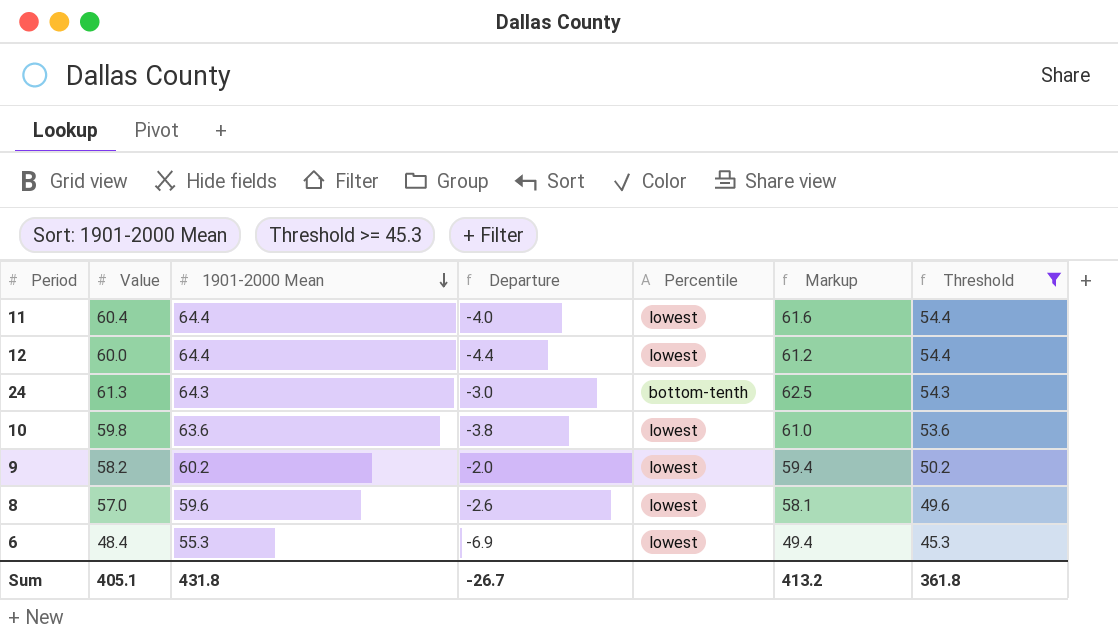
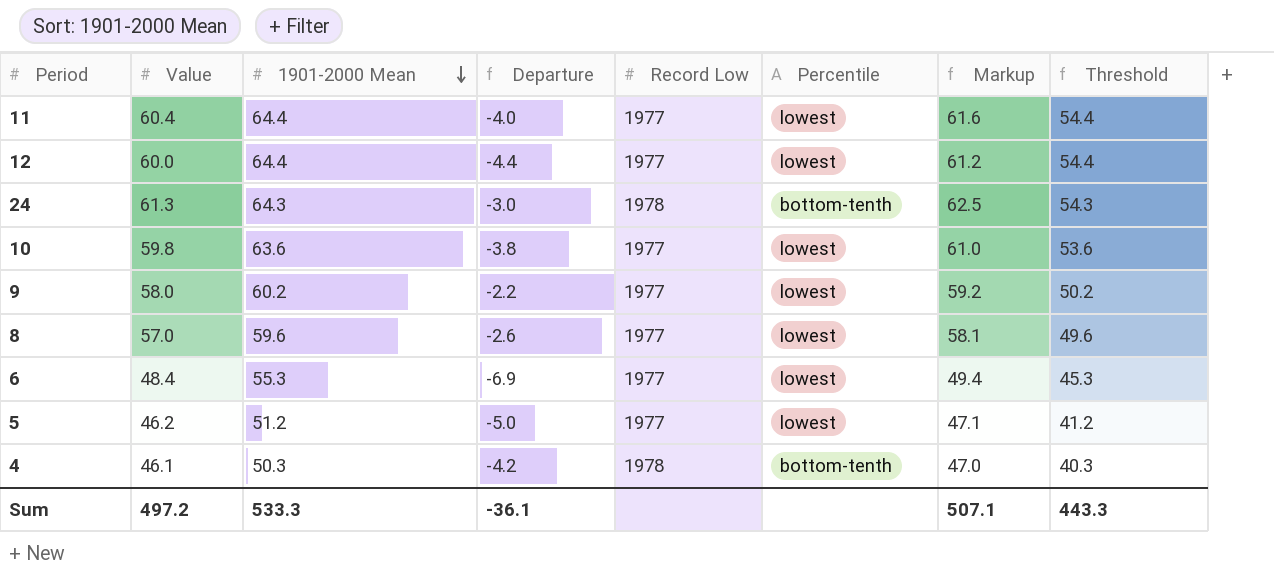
filter: Threshold >= 45.3 -> none
column Record Low | position: none -> 5
9 | Value: 58.2 -> 58.0
9 | Departure: -2.0 -> -2.2
9 | Markup: 59.4 -> 59.2
Sum | Value: 405.1 -> 497.2
Sum | 1901-2000 Mean: 431.8 -> 533.3
Sum | Departure: -26.7 -> -36.1
Sum | Markup: 413.2 -> 507.1
Sum | Threshold: 361.8 -> 443.3

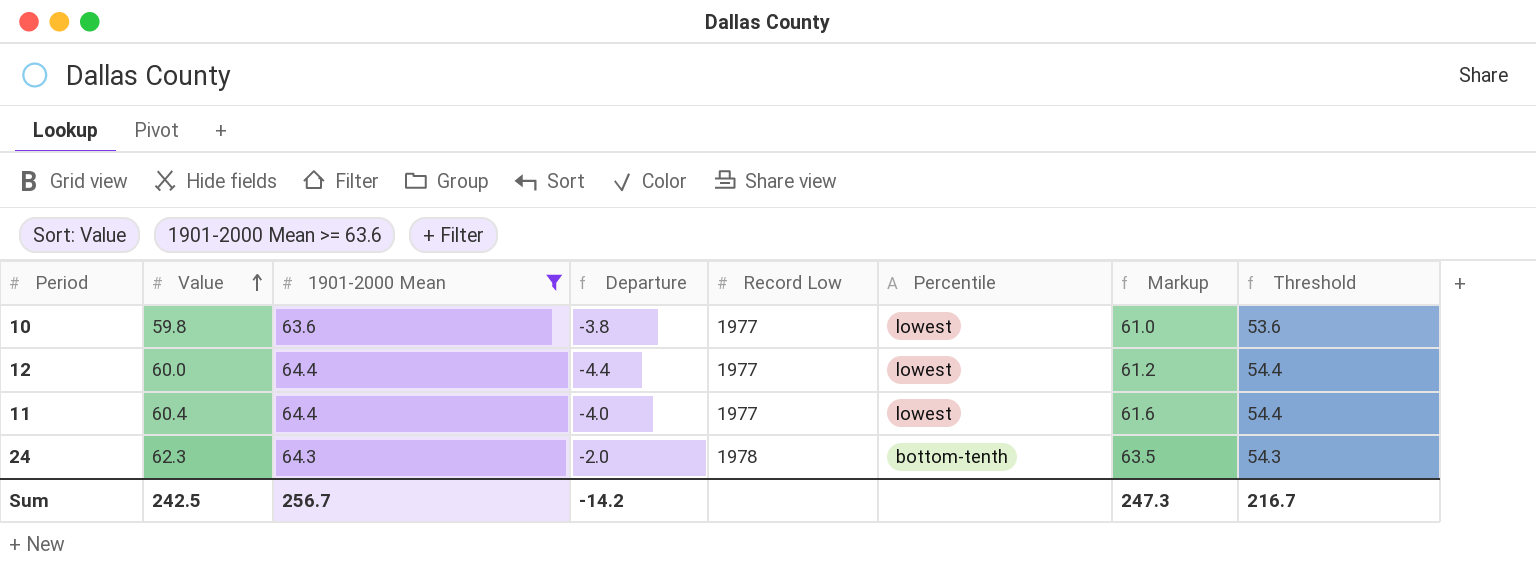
filter: none -> 1901-2000 Mean >= 63.6
row order: 1901-2000 Mean descending -> Value ascending
24 | Value: 61.3 -> 62.3
24 | Departure: -3.0 -> -2.0
24 | Markup: 62.5 -> 63.5
Sum | Value: 497.2 -> 242.5
Sum | 1901-2000 Mean: 533.3 -> 256.7
Sum | Departure: -36.1 -> -14.2
Sum | Markup: 507.1 -> 247.3
Sum | Threshold: 443.3 -> 216.7

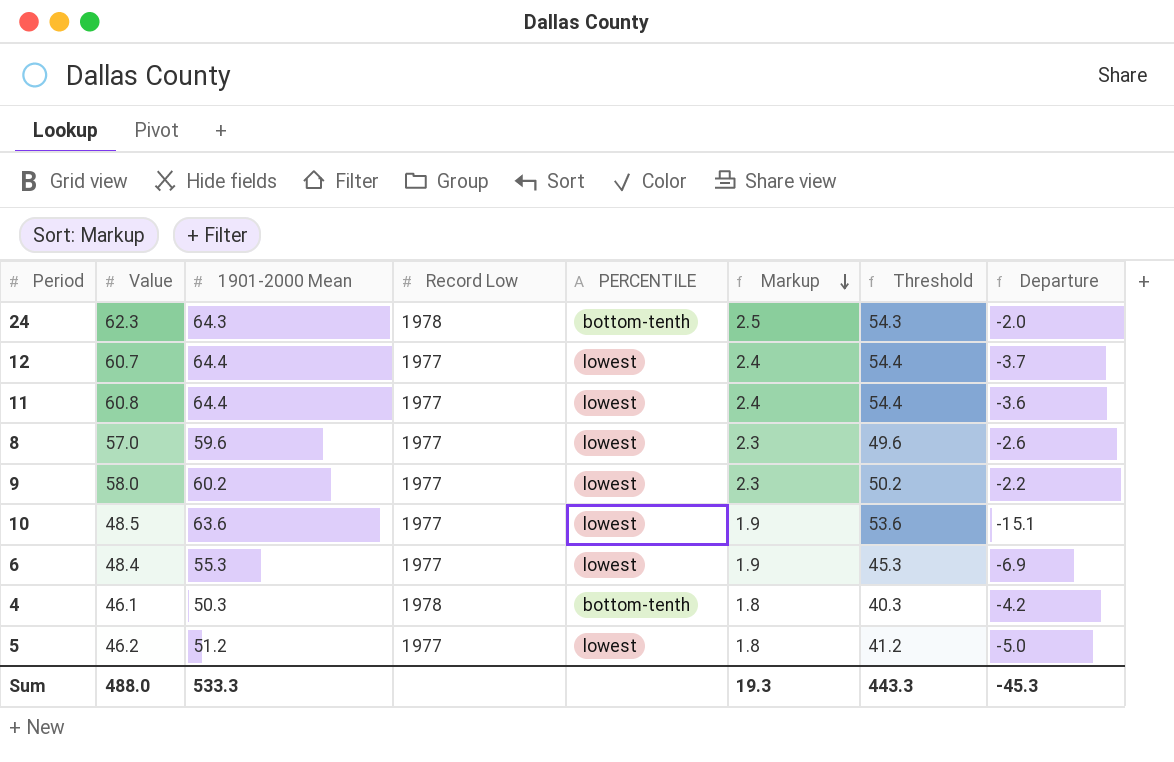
filter: 1901-2000 Mean >= 63.6 -> none
row order: Value ascending -> Markup descending
column name: Percentile -> PERCENTILE
column Markup | formula: [Value] * 1.02 -> [Value] * 0.04
column Departure | position: 4 -> 8
12 | Value: 60.0 -> 60.7
12 | Departure: -4.4 -> -3.7
11 | Value: 60.4 -> 60.8
11 | Departure: -4.0 -> -3.6
10 | Value: 59.8 -> 48.5
10 | Departure: -3.8 -> -15.1
Sum | Value: 242.5 -> 488.0
Sum | 1901-2000 Mean: 256.7 -> 533.3
Sum | Markup: 247.3 -> 19.3
Sum | Threshold: 216.7 -> 443.3
Sum | Departure: -14.2 -> -45.3

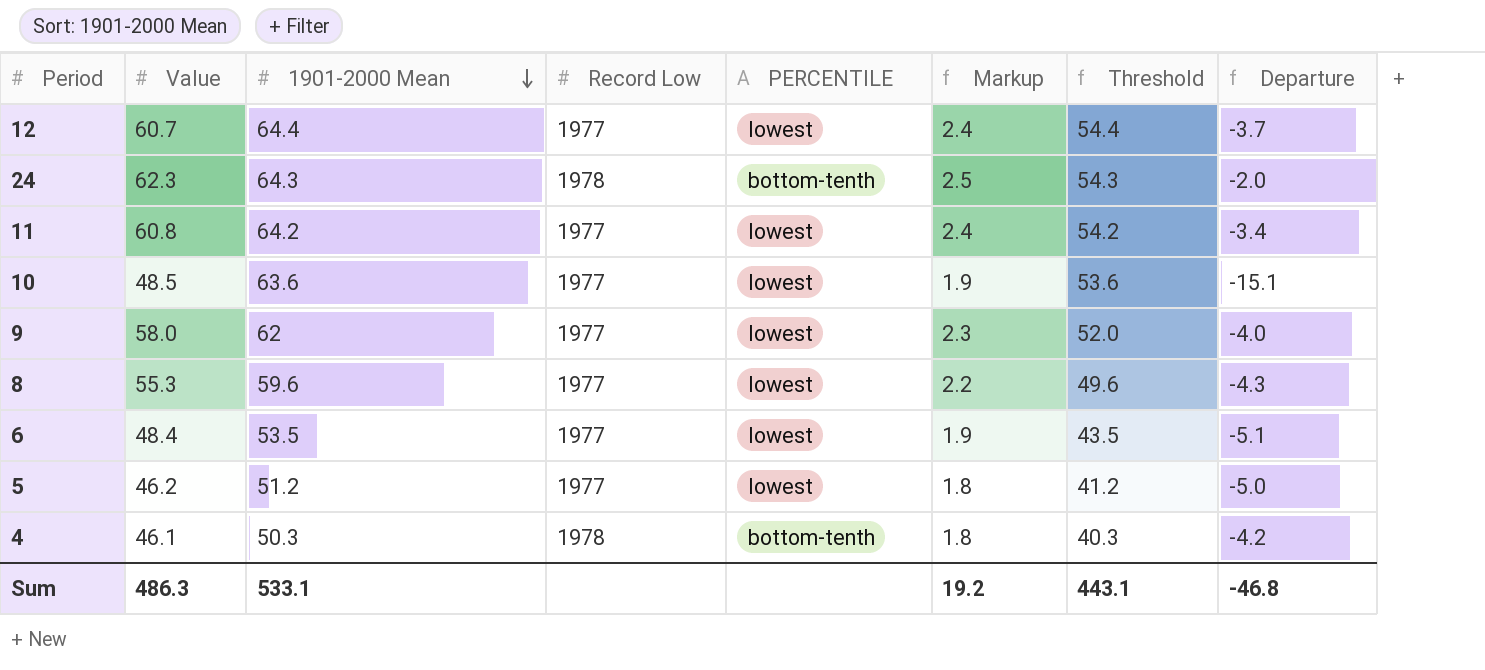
row order: Markup descending -> 1901-2000 Mean descending
11 | 1901-2000 Mean: 64.4 -> 64.2
11 | Threshold: 54.4 -> 54.2
11 | Departure: -3.6 -> -3.4
9 | 1901-2000 Mean: 60.2 -> 62
9 | Threshold: 50.2 -> 52.0
9 | Departure: -2.2 -> -4.0
8 | Value: 57.0 -> 55.3
8 | Markup: 2.3 -> 2.2
8 | Departure: -2.6 -> -4.3
6 | 1901-2000 Mean: 55.3 -> 53.5
6 | Threshold: 45.3 -> 43.5
6 | Departure: -6.9 -> -5.1
Sum | Value: 488.0 -> 486.3
Sum | 1901-2000 Mean: 533.3 -> 533.1
Sum | Markup: 19.3 -> 19.2
Sum | Threshold: 443.3 -> 443.1
Sum | Departure: -45.3 -> -46.8

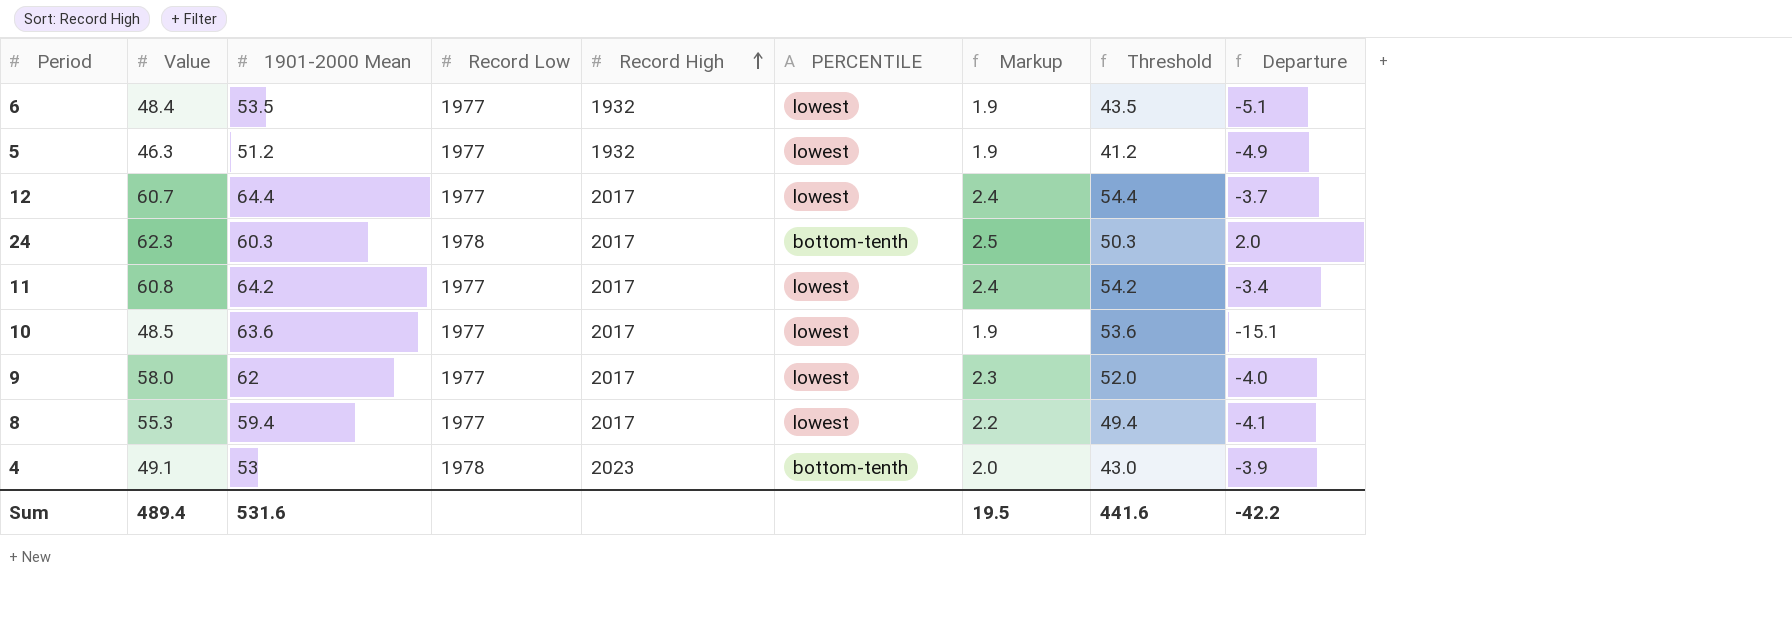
row order: 1901-2000 Mean descending -> Record High ascending
column Record High | position: none -> 5
5 | Value: 46.2 -> 46.3
5 | Markup: 1.8 -> 1.9
5 | Departure: -5.0 -> -4.9
24 | 1901-2000 Mean: 64.3 -> 60.3
24 | Threshold: 54.3 -> 50.3
24 | Departure: -2.0 -> 2.0
8 | 1901-2000 Mean: 59.6 -> 59.4
8 | Threshold: 49.6 -> 49.4
8 | Departure: -4.3 -> -4.1
4 | Value: 46.1 -> 49.1
4 | 1901-2000 Mean: 50.3 -> 53
4 | Markup: 1.8 -> 2.0
4 | Threshold: 40.3 -> 43.0
4 | Departure: -4.2 -> -3.9
Sum | Value: 486.3 -> 489.4
Sum | 1901-2000 Mean: 533.1 -> 531.6
Sum | Markup: 19.2 -> 19.5
Sum | Threshold: 443.1 -> 441.6
Sum | Departure: -46.8 -> -42.2

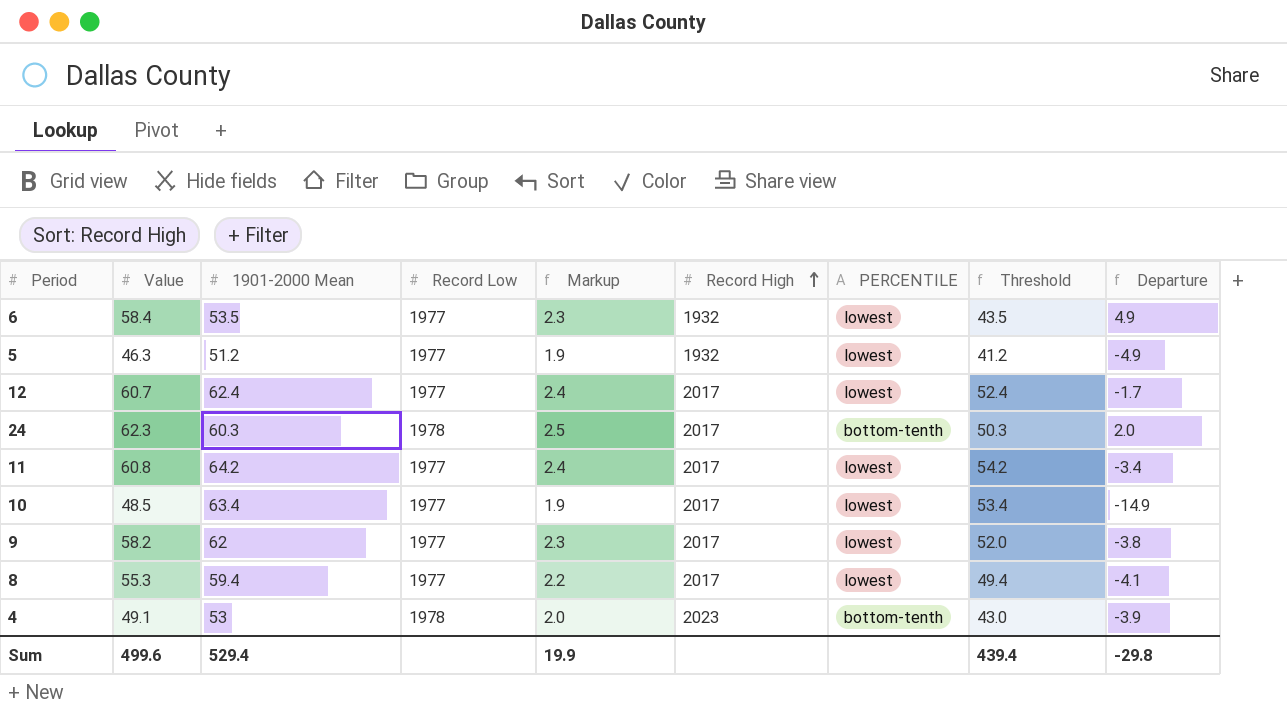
column Markup | position: 7 -> 5
6 | Value: 48.4 -> 58.4
6 | Markup: 1.9 -> 2.3
6 | Departure: -5.1 -> 4.9
12 | 1901-2000 Mean: 64.4 -> 62.4
12 | Threshold: 54.4 -> 52.4
12 | Departure: -3.7 -> -1.7
10 | 1901-2000 Mean: 63.6 -> 63.4
10 | Threshold: 53.6 -> 53.4
10 | Departure: -15.1 -> -14.9
9 | Value: 58.0 -> 58.2
9 | Departure: -4.0 -> -3.8
Sum | Value: 489.4 -> 499.6
Sum | 1901-2000 Mean: 531.6 -> 529.4
Sum | Markup: 19.5 -> 19.9
Sum | Threshold: 441.6 -> 439.4
Sum | Departure: -42.2 -> -29.8

